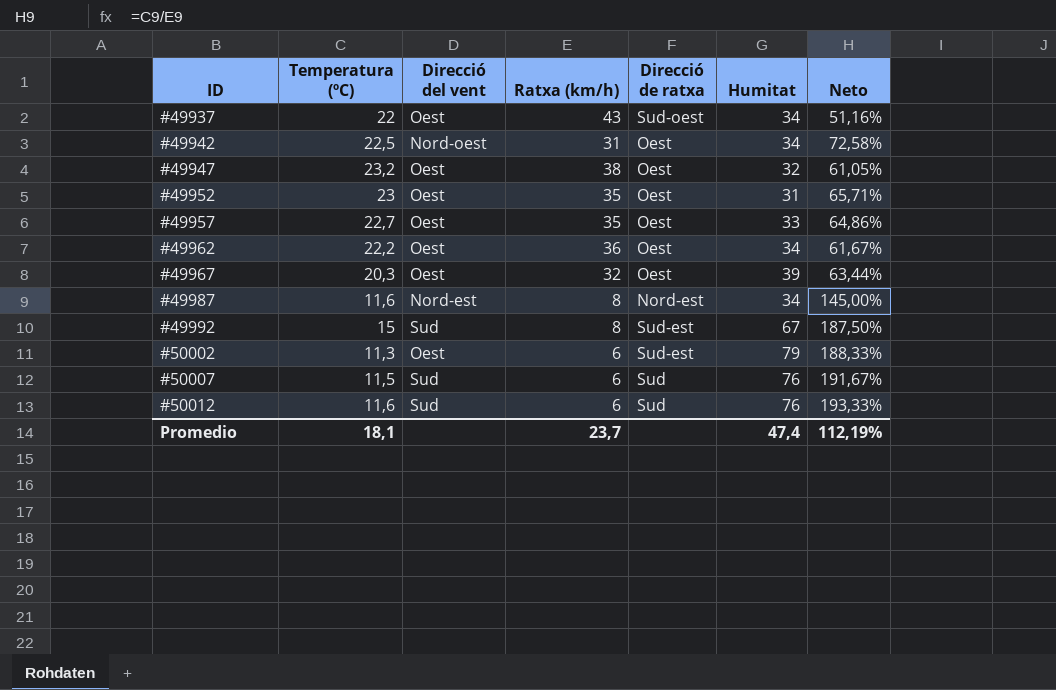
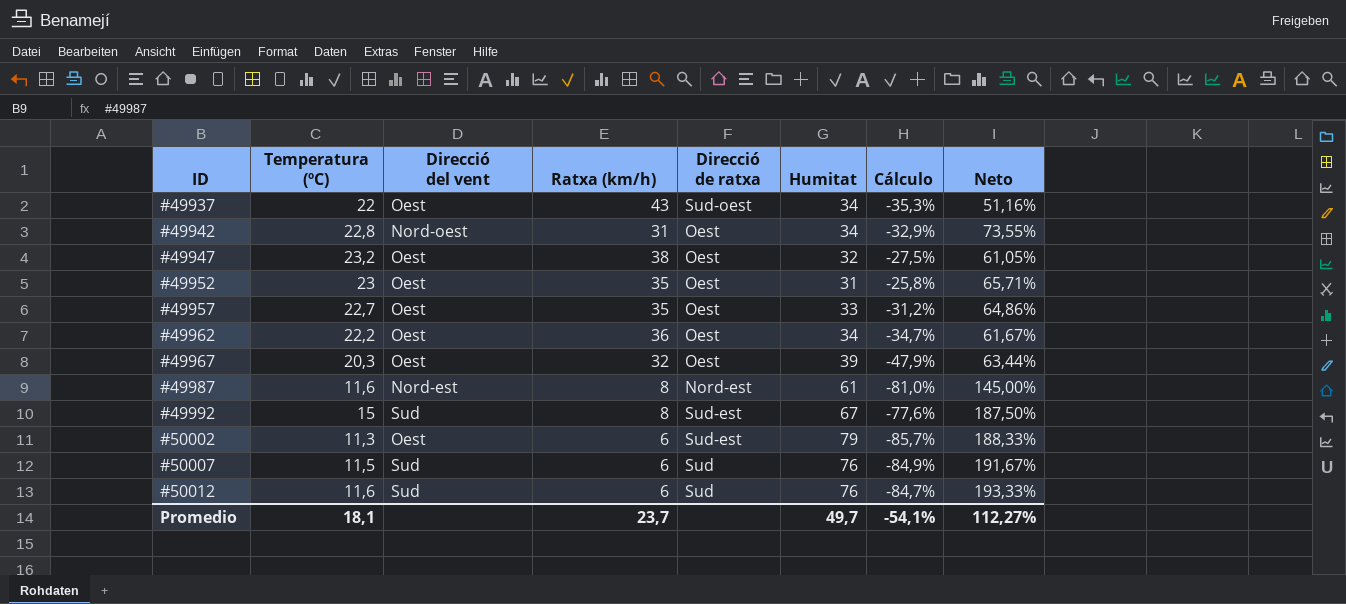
column Cálculo | formula: none -> ([Temperatura (ºC)] - [Humitat]) / [Humitat]
#49942 | Temperatura (ºC): 22,5 -> 22,8
#49942 | Neto: 72,58% -> 73,55%
#49987 | Humitat: 34 -> 61
Promedio | Humitat: 47,4 -> 49,7
Promedio | Neto: 112,19% -> 112,27%

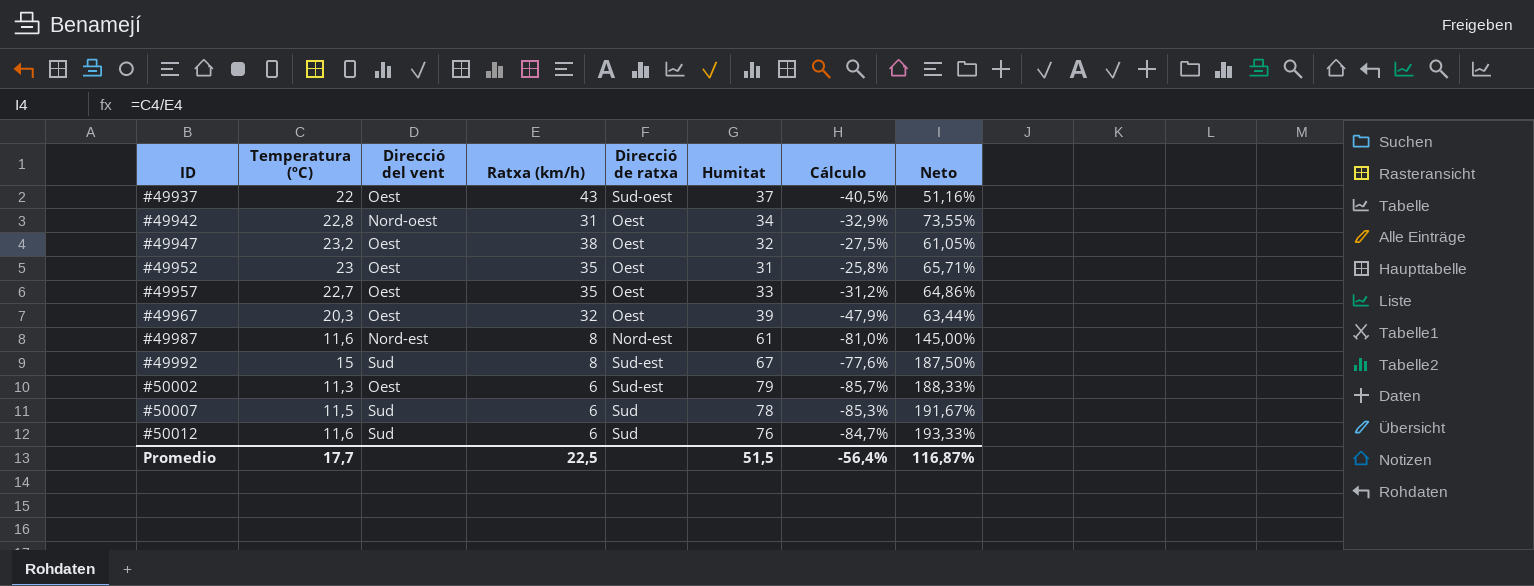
row #49962: 22,2 | Oest | 36 | Oest | 34 | -34,7% | 61,67% -> none
#49937 | Humitat: 34 -> 37
#49937 | Cálculo: -35,3% -> -40,5%
#50007 | Humitat: 76 -> 78
#50007 | Cálculo: -84,9% -> -85,3%
Promedio | Temperatura (ºC): 18,1 -> 17,7
Promedio | Ratxa (km/h): 23,7 -> 22,5
Promedio | Humitat: 49,7 -> 51,5
Promedio | Cálculo: -54,1% -> -56,4%
Promedio | Neto: 112,27% -> 116,87%

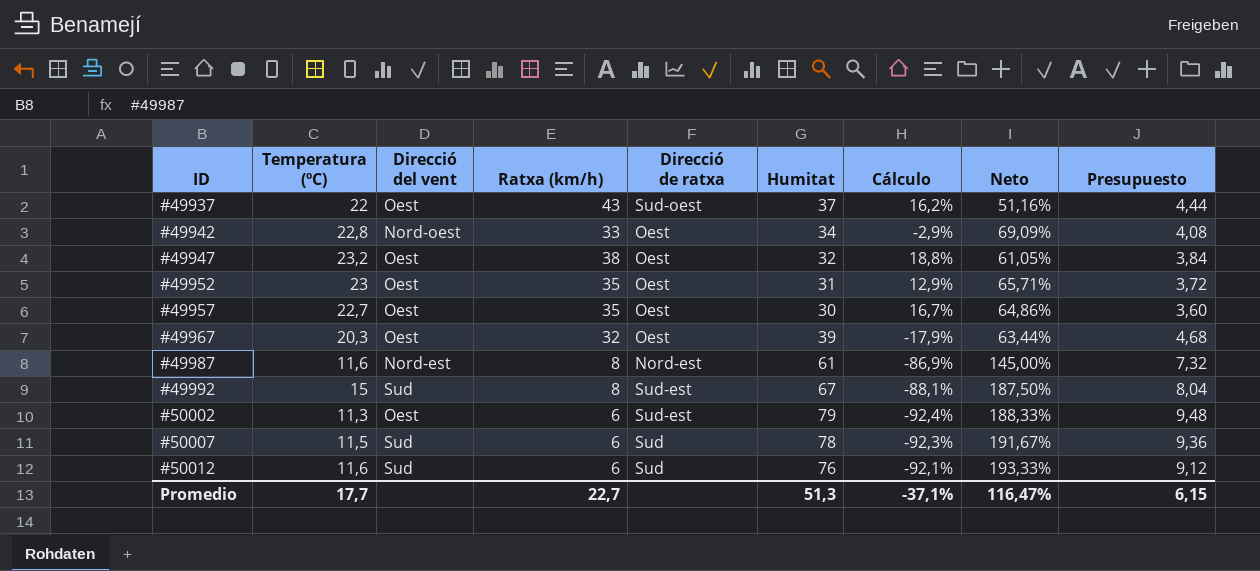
column Cálculo | formula: ([Temperatura (ºC)] - [Humitat]) / [Humitat] -> ([Ratxa (km/h)] - [Humitat]) / [Humitat]
column Presupuesto | formula: none -> [Humitat] * 0,12
#49942 | Ratxa (km/h): 31 -> 33
#49942 | Neto: 73,55% -> 69,09%
#49957 | Humitat: 33 -> 30
Promedio | Ratxa (km/h): 22,5 -> 22,7
Promedio | Humitat: 51,5 -> 51,3
Promedio | Cálculo: -56,4% -> -37,1%
Promedio | Neto: 116,87% -> 116,47%

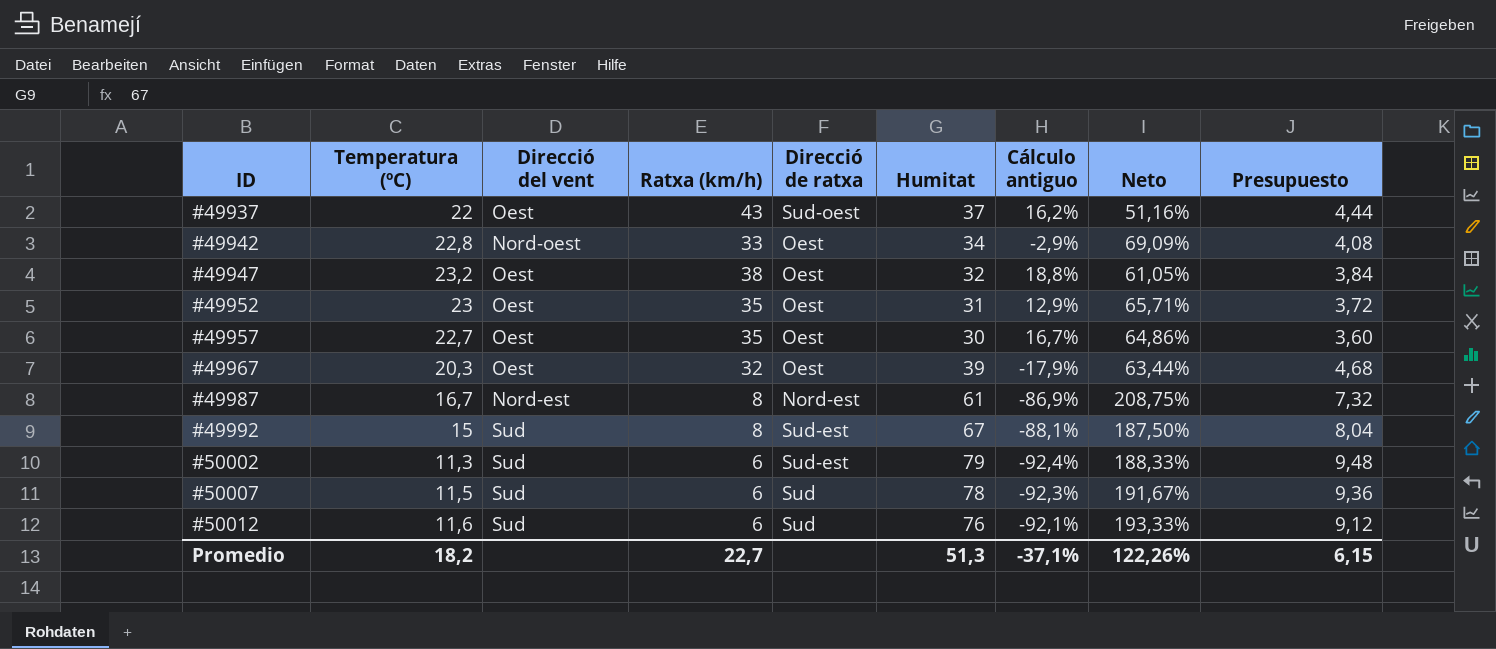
column name: Cálculo -> Cálculo antiguo
#49987 | Temperatura (ºC): 11,6 -> 16,7
#49987 | Neto: 145,00% -> 208,75%
#50002 | Direcció del vent: Oest -> Sud
Promedio | Temperatura (ºC): 17,7 -> 18,2
Promedio | Neto: 116,47% -> 122,26%

